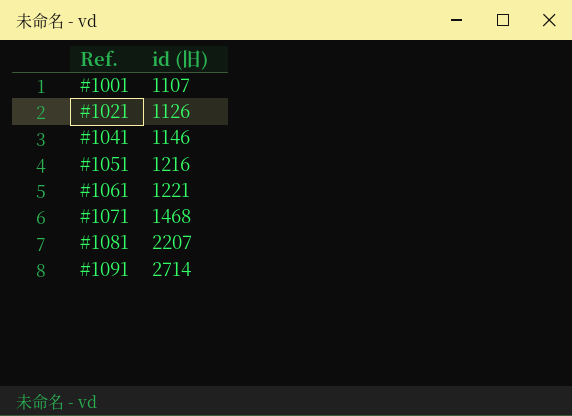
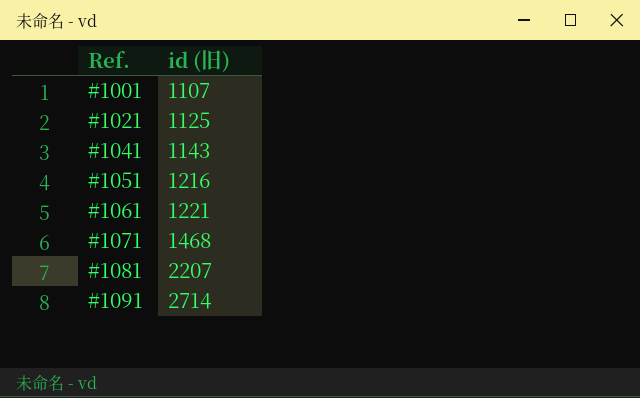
#1021 | id (旧): 1126 -> 1125
#1041 | id (旧): 1146 -> 1143

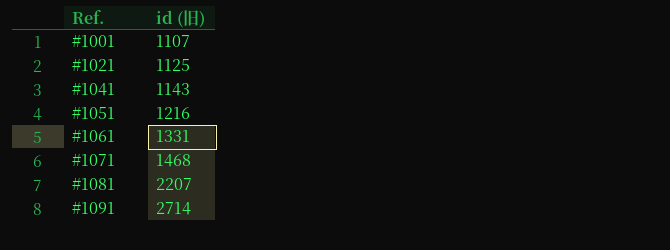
#1061 | id (旧): 1221 -> 1331

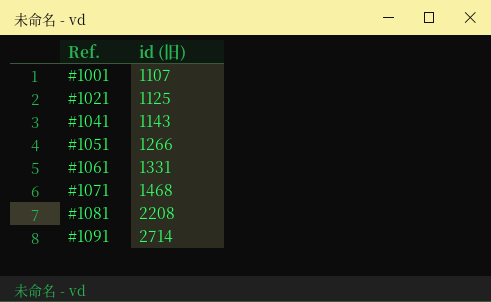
#1051 | id (旧): 1216 -> 1266
#1081 | id (旧): 2207 -> 2208

